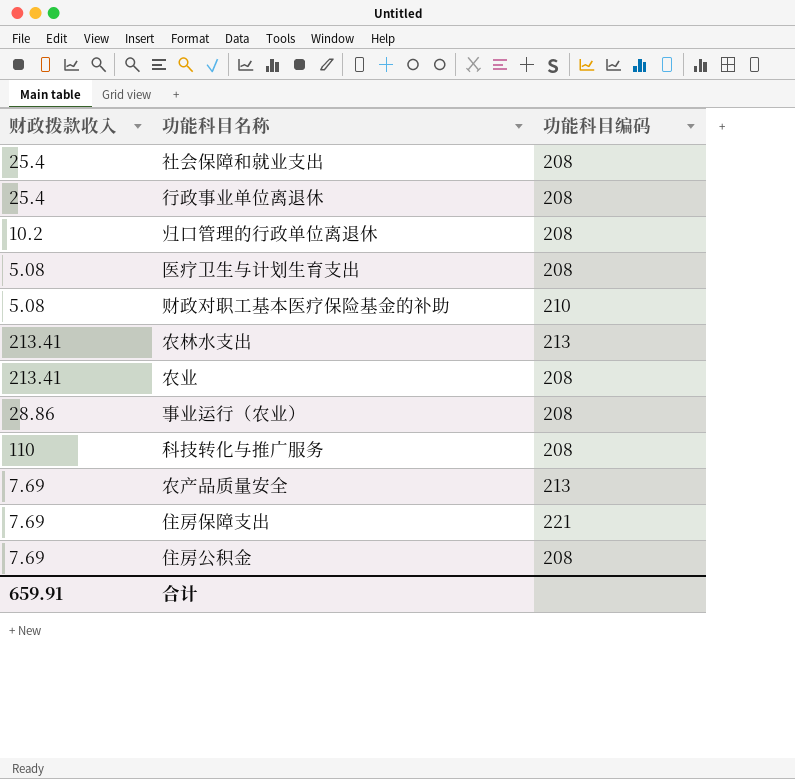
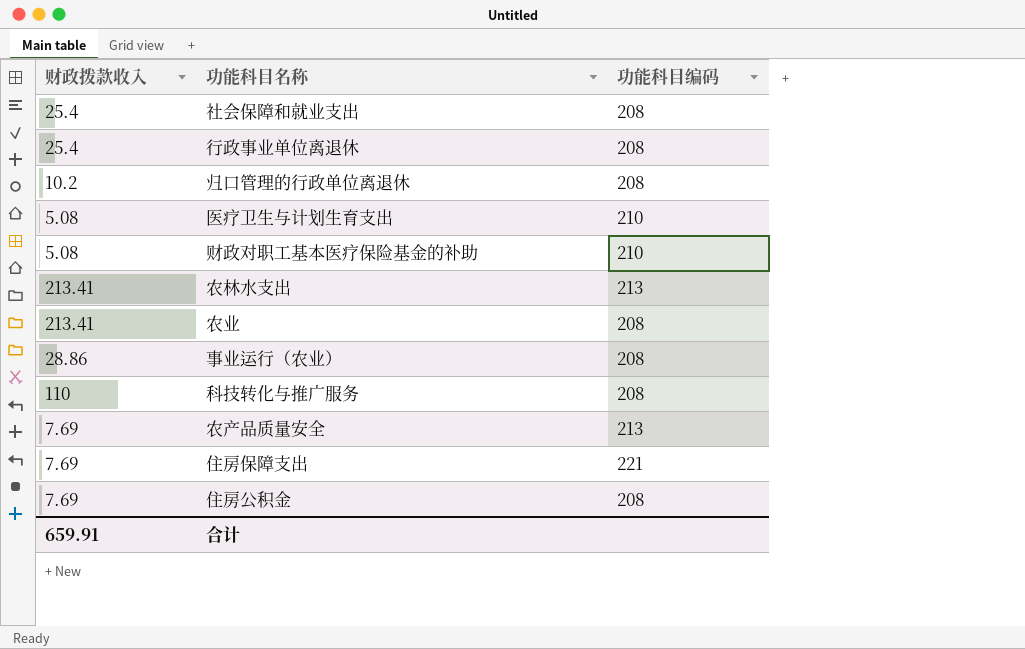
医疗卫生与计划生育支出 | 功能科目编码: 208 -> 210

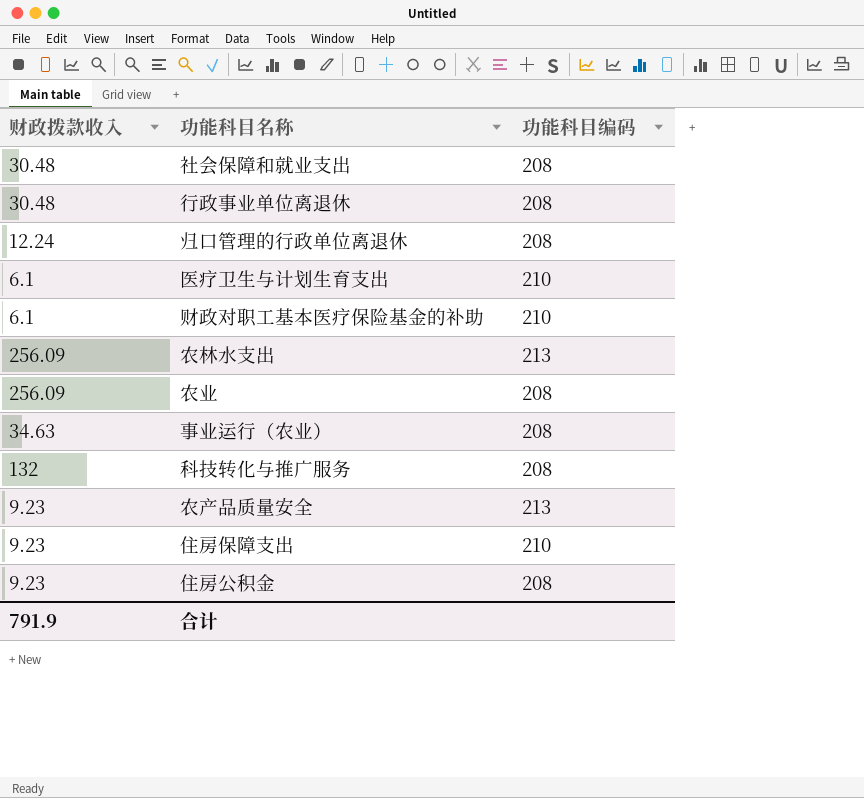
社会保障和就业支出 | 财政拨款收入: 25.4 -> 30.48
行政事业单位离退休 | 财政拨款收入: 25.4 -> 30.48
归口管理的行政单位离退休 | 财政拨款收入: 10.2 -> 12.24
医疗卫生与计划生育支出 | 财政拨款收入: 5.08 -> 6.1
财政对职工基本医疗保险基金的补助 | 财政拨款收入: 5.08 -> 6.1
农林水支出 | 财政拨款收入: 213.41 -> 256.09
农业 | 财政拨款收入: 213.41 -> 256.09
事业运行（农业） | 财政拨款收入: 28.86 -> 34.63
科技转化与推广服务 | 财政拨款收入: 110 -> 132
农产品质量安全 | 财政拨款收入: 7.69 -> 9.23
住房保障支出 | 财政拨款收入: 7.69 -> 9.23
住房保障支出 | 功能科目编码: 221 -> 210
住房公积金 | 财政拨款收入: 7.69 -> 9.23
合计 | 财政拨款收入: 659.91 -> 791.9

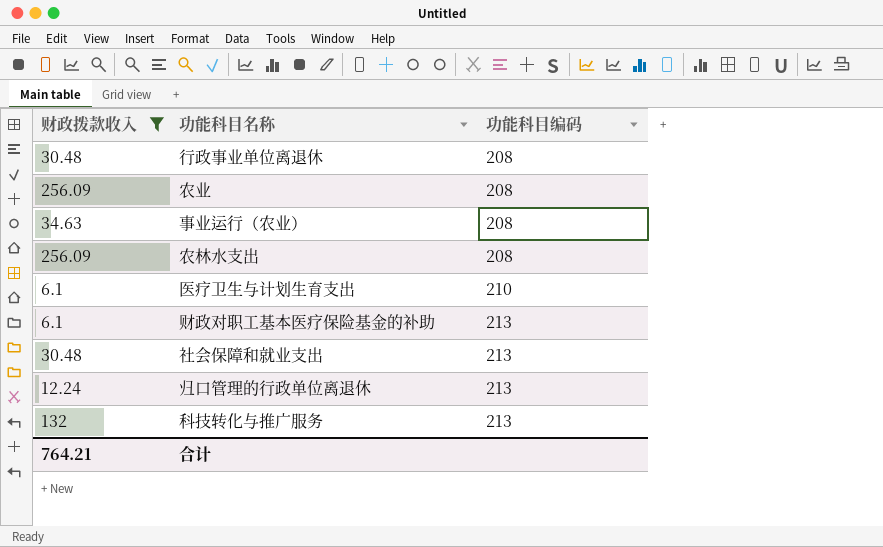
filter: none -> 财政拨款收入 != 9.23
row order: none -> 功能科目编码 ascending
农林水支出 | 功能科目编码: 213 -> 208
财政对职工基本医疗保险基金的补助 | 功能科目编码: 210 -> 213
社会保障和就业支出 | 功能科目编码: 208 -> 213
归口管理的行政单位离退休 | 功能科目编码: 208 -> 213
科技转化与推广服务 | 功能科目编码: 208 -> 213
合计 | 财政拨款收入: 791.9 -> 764.21

